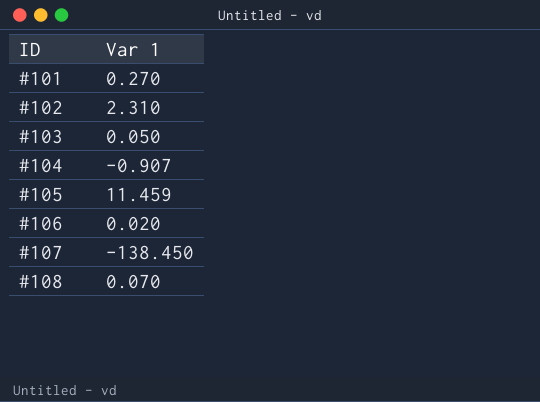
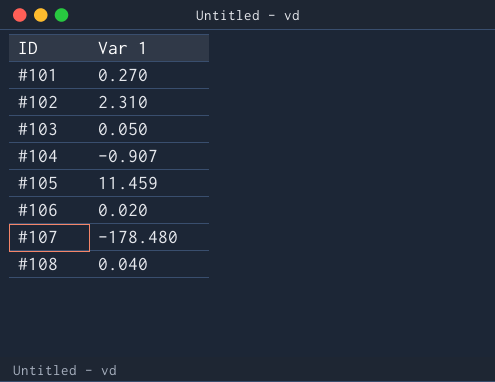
#107 | Var 1: -138.450 -> -178.480
#108 | Var 1: 0.070 -> 0.040

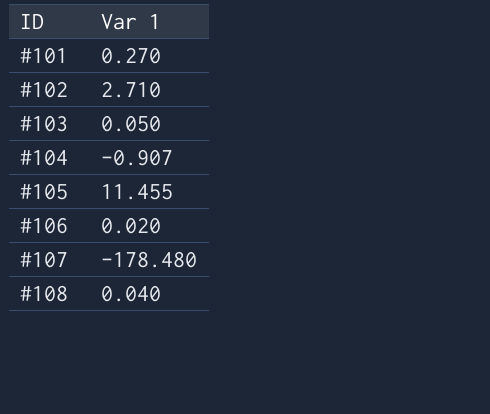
#102 | Var 1: 2.310 -> 2.710
#105 | Var 1: 11.459 -> 11.455

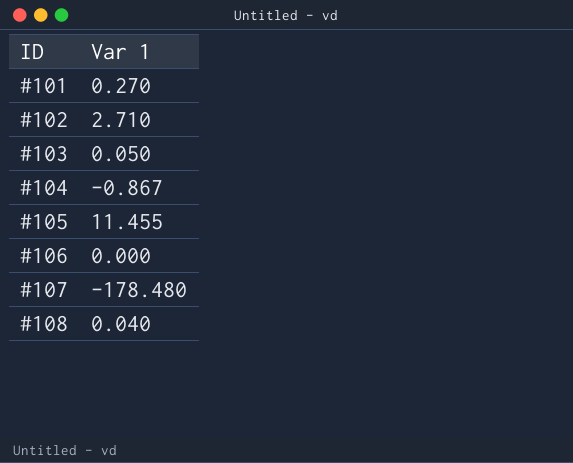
#104 | Var 1: -0.907 -> -0.867
#106 | Var 1: 0.020 -> 0.000

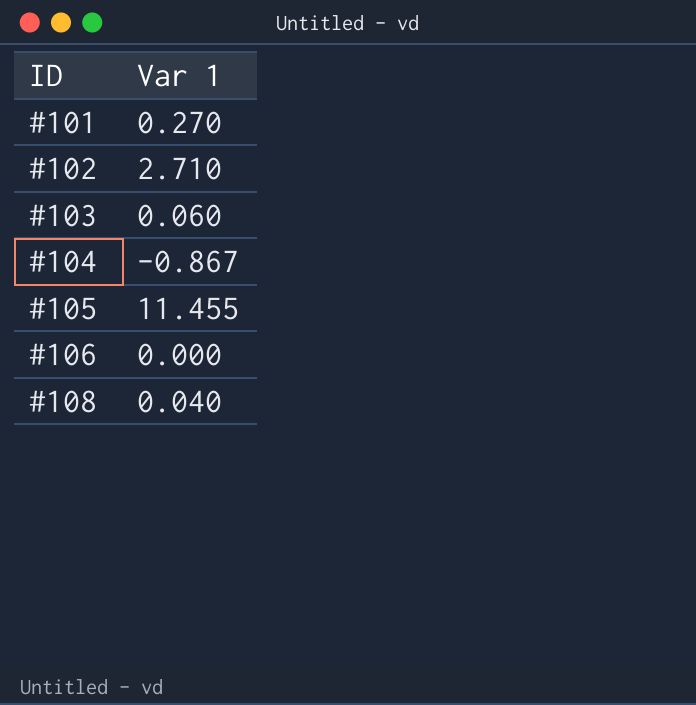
row #107: -178.480 -> none
#103 | Var 1: 0.050 -> 0.060

